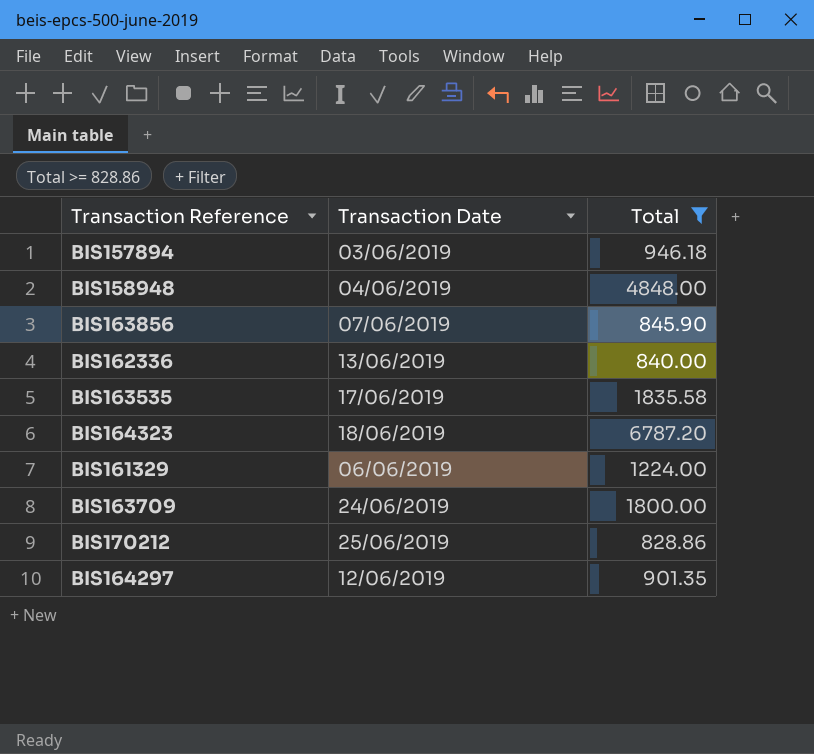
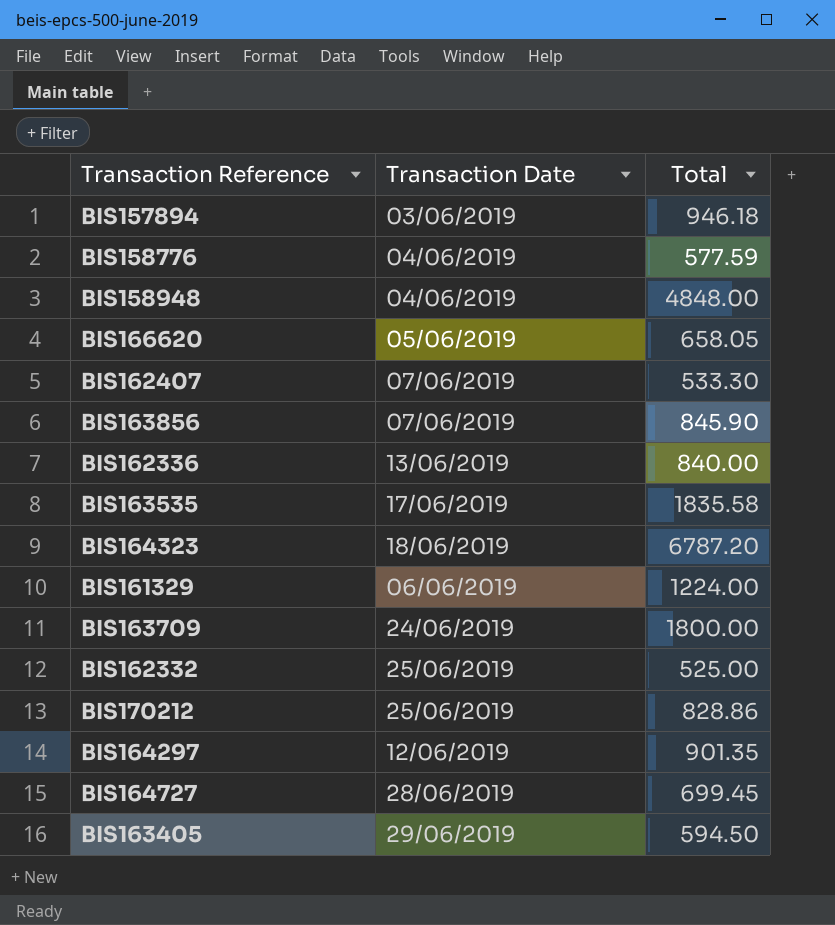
filter: Total >= 828.86 -> none

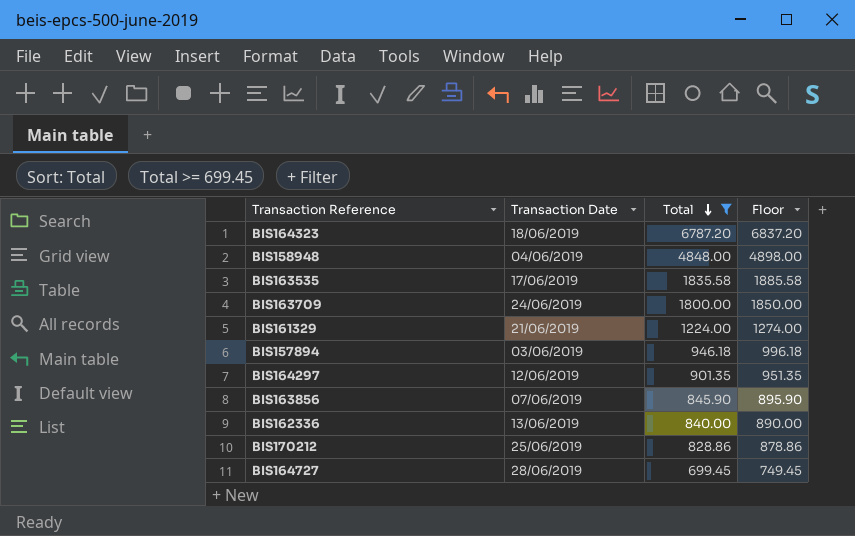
filter: none -> Total >= 699.45
row order: none -> Total descending
column Floor | formula: none -> [Total] + 50
BIS161329 | Transaction Date: 06/06/2019 -> 21/06/2019

